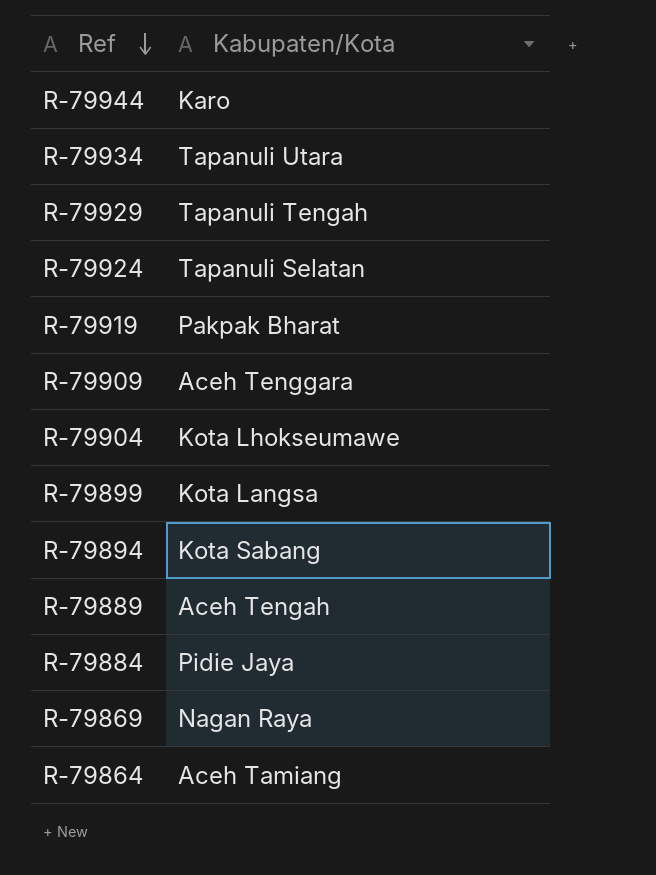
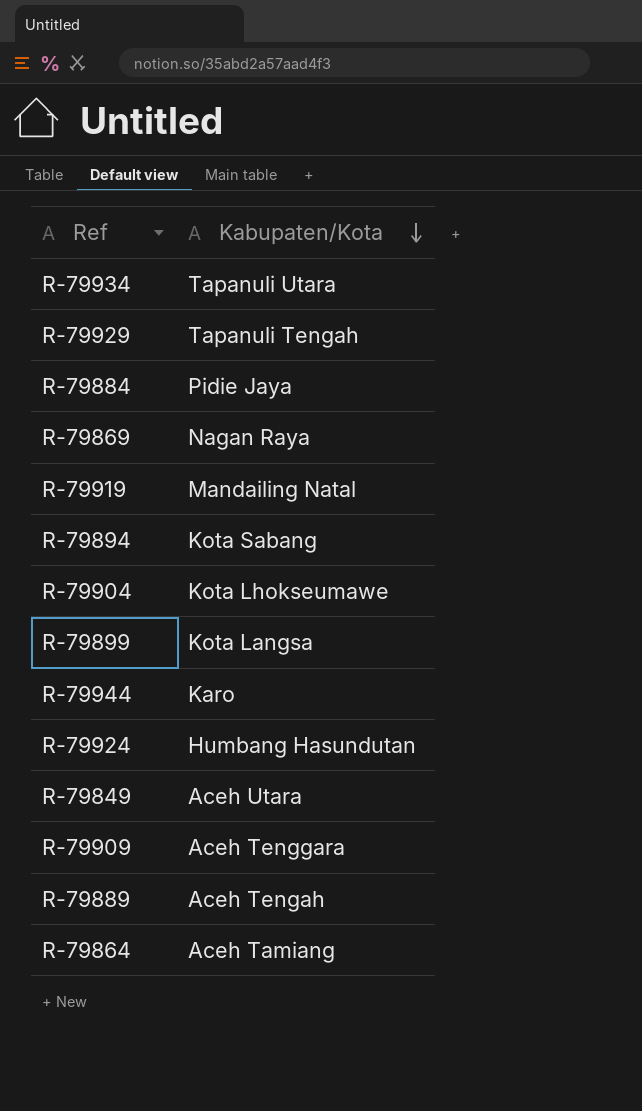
row order: Ref descending -> Kabupaten/Kota descending
R-79919 | Kabupaten/Kota: Pakpak Bharat -> Mandailing Natal
R-79924 | Kabupaten/Kota: Tapanuli Selatan -> Humbang Hasundutan
row R-79849: none -> Aceh Utara

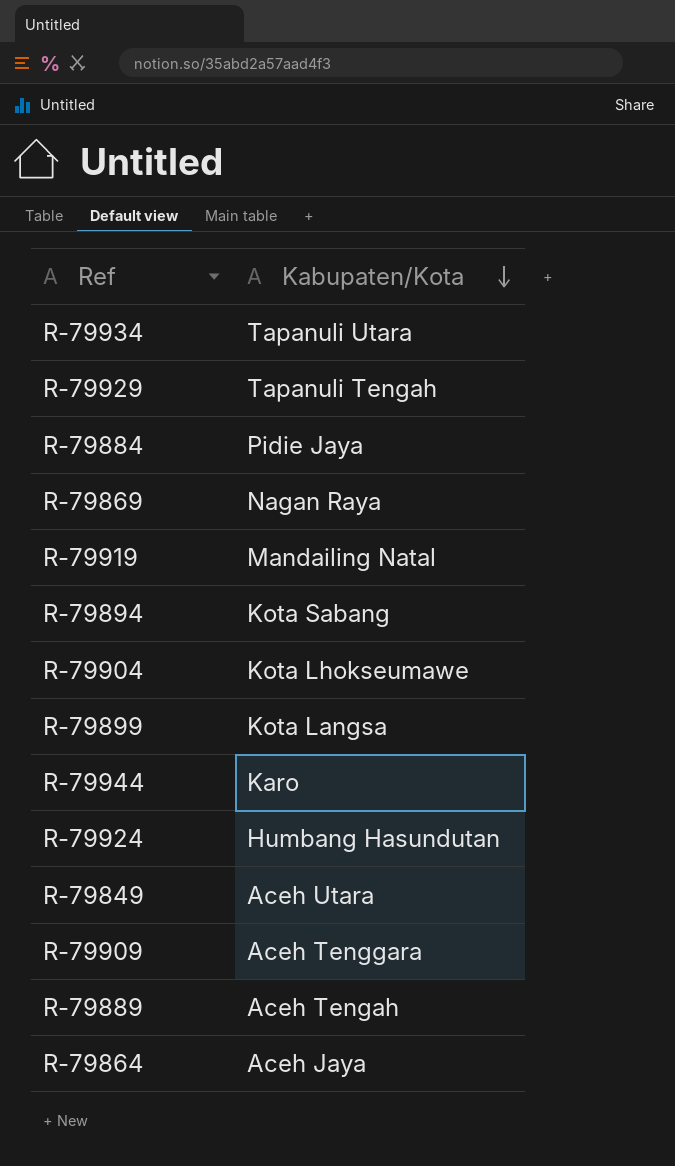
R-79864 | Kabupaten/Kota: Aceh Tamiang -> Aceh Jaya

